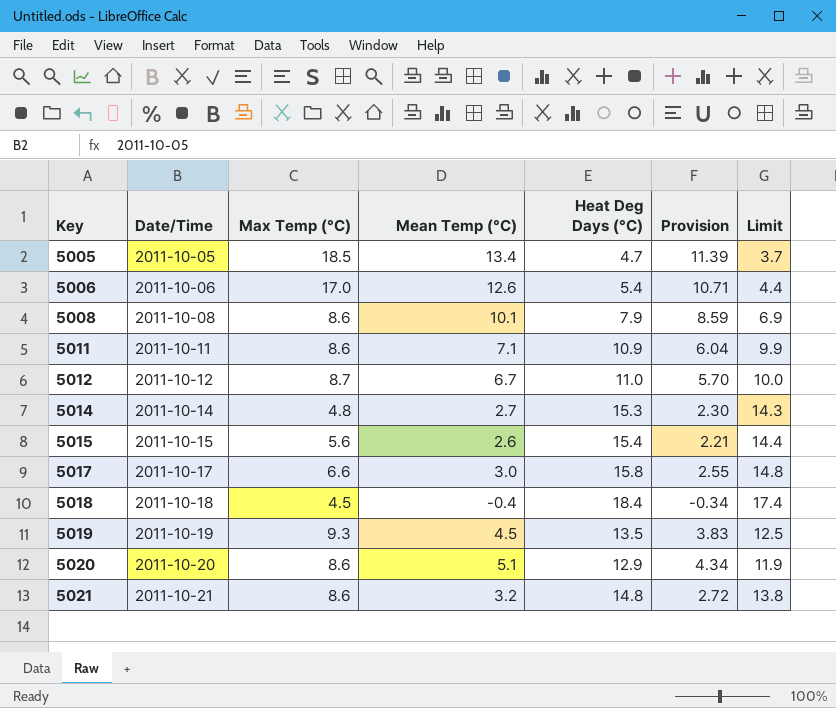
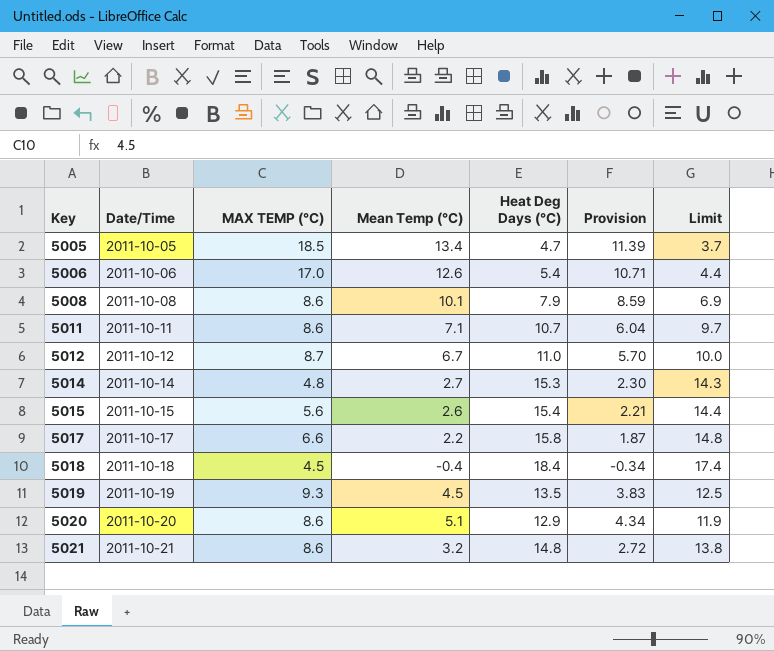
column name: Max Temp (°C) -> MAX TEMP (°C)
5011 | Heat Deg Days (°C): 10.9 -> 10.7
5011 | Limit: 9.9 -> 9.7
5017 | Mean Temp (°C): 3.0 -> 2.2
5017 | Provision: 2.55 -> 1.87

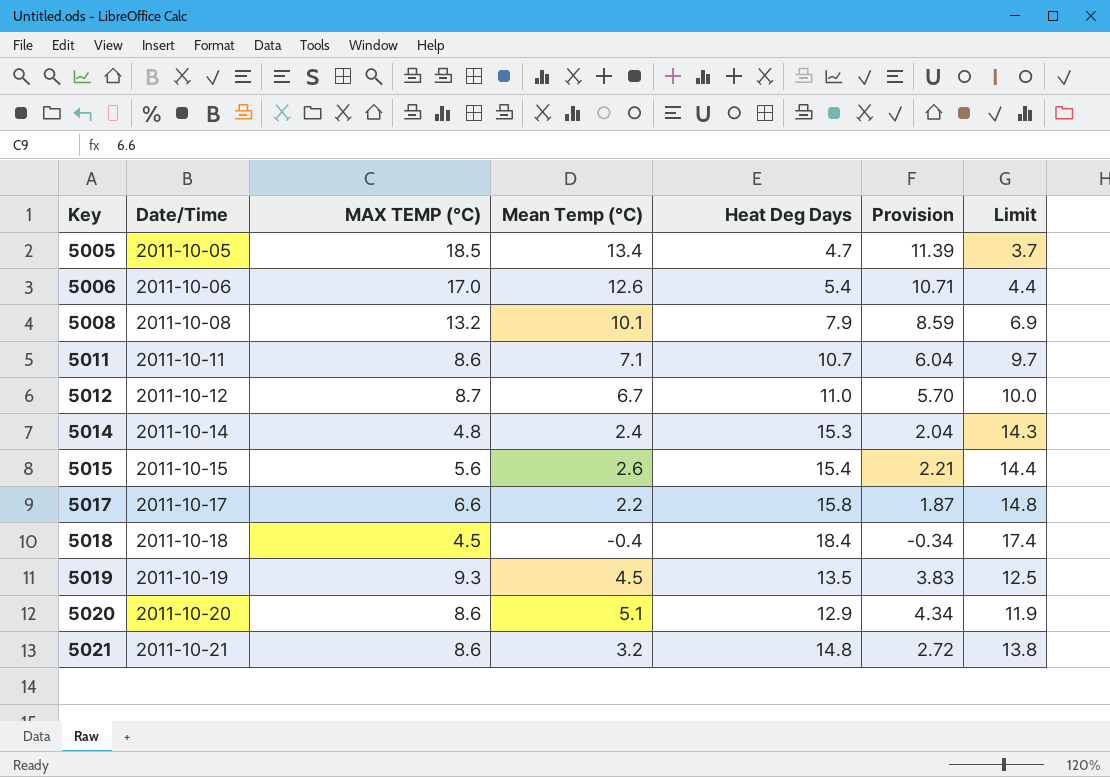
column name: Heat Deg Days (°C) -> Heat Deg Days
5008 | MAX TEMP (°C): 8.6 -> 13.2
5014 | Mean Temp (°C): 2.7 -> 2.4
5014 | Provision: 2.30 -> 2.04

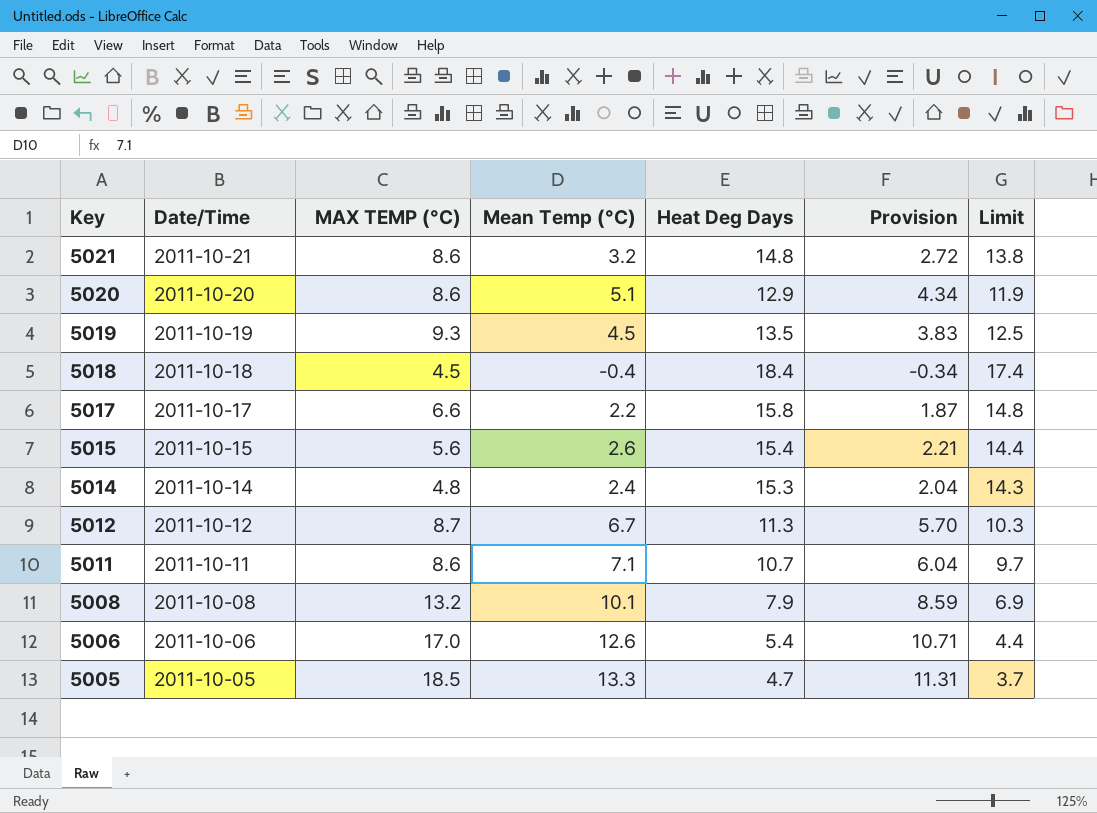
row order: Key ascending -> Key descending
5012 | Heat Deg Days: 11.0 -> 11.3
5012 | Limit: 10.0 -> 10.3
5005 | Mean Temp (°C): 13.4 -> 13.3
5005 | Provision: 11.39 -> 11.31

